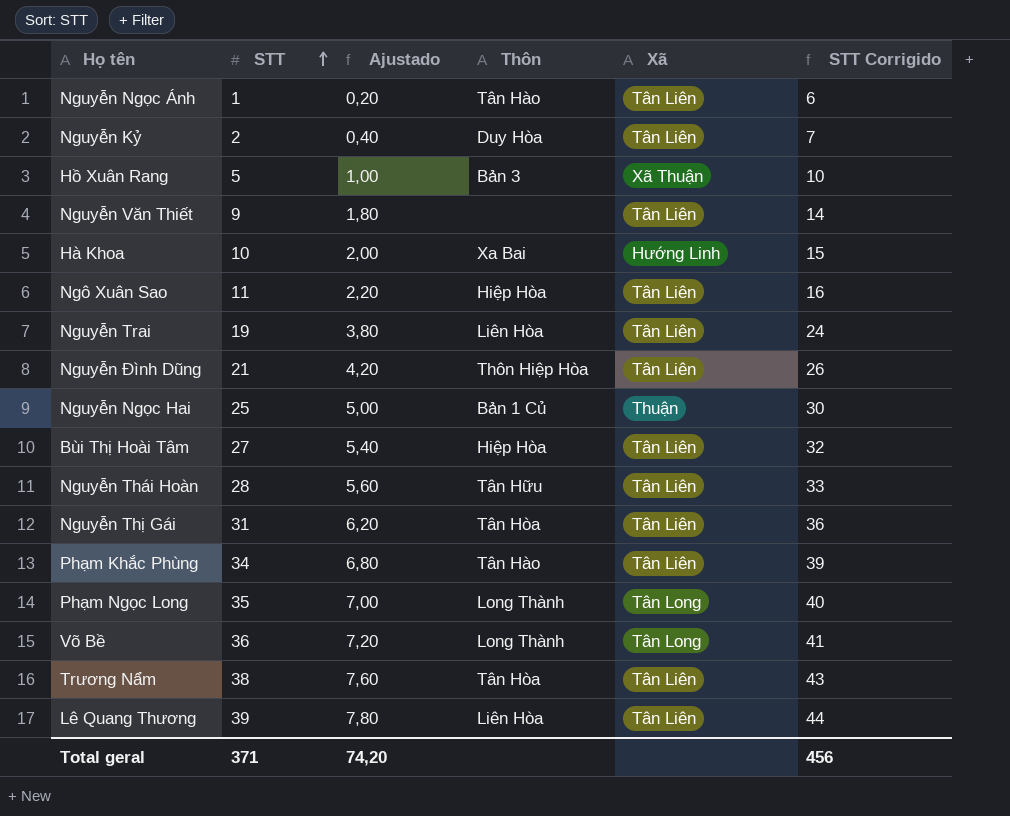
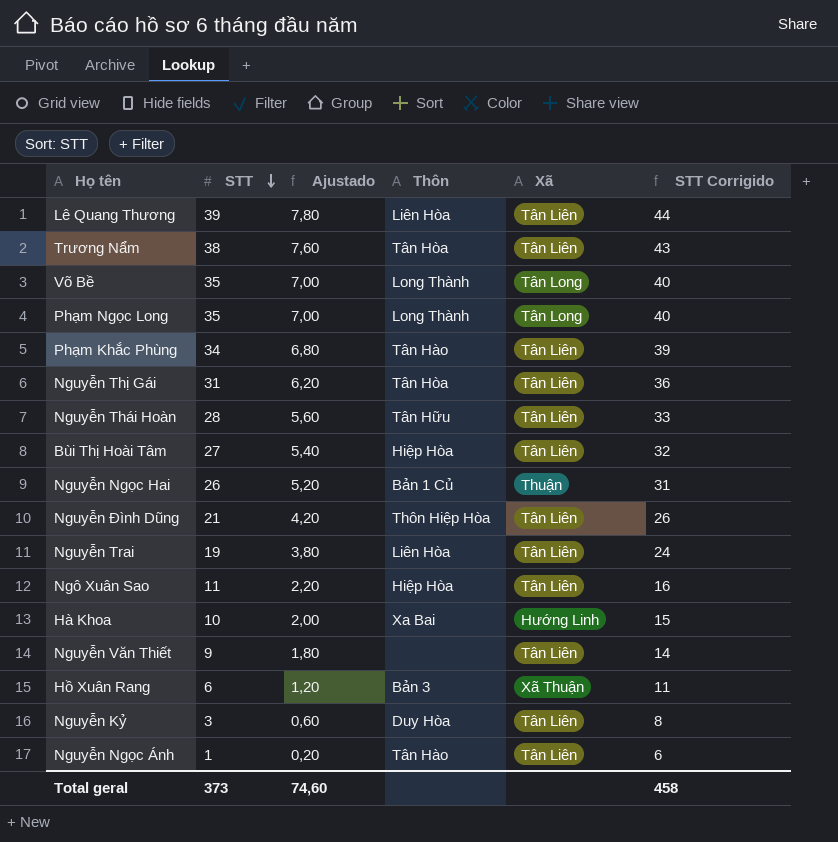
row order: STT ascending -> STT descending
Võ Bề | STT: 36 -> 35
Võ Bề | Ajustado: 7,20 -> 7,00
Võ Bề | STT Corrigido: 41 -> 40
Nguyễn Ngọc Hai | STT: 25 -> 26
Nguyễn Ngọc Hai | Ajustado: 5,00 -> 5,20
Nguyễn Ngọc Hai | STT Corrigido: 30 -> 31
Hồ Xuân Rang | STT: 5 -> 6
Hồ Xuân Rang | Ajustado: 1,00 -> 1,20
Hồ Xuân Rang | STT Corrigido: 10 -> 11
Nguyễn Kỷ | STT: 2 -> 3
Nguyễn Kỷ | Ajustado: 0,40 -> 0,60
Nguyễn Kỷ | STT Corrigido: 7 -> 8
Total geral | STT: 371 -> 373
Total geral | Ajustado: 74,20 -> 74,60
Total geral | STT Corrigido: 456 -> 458

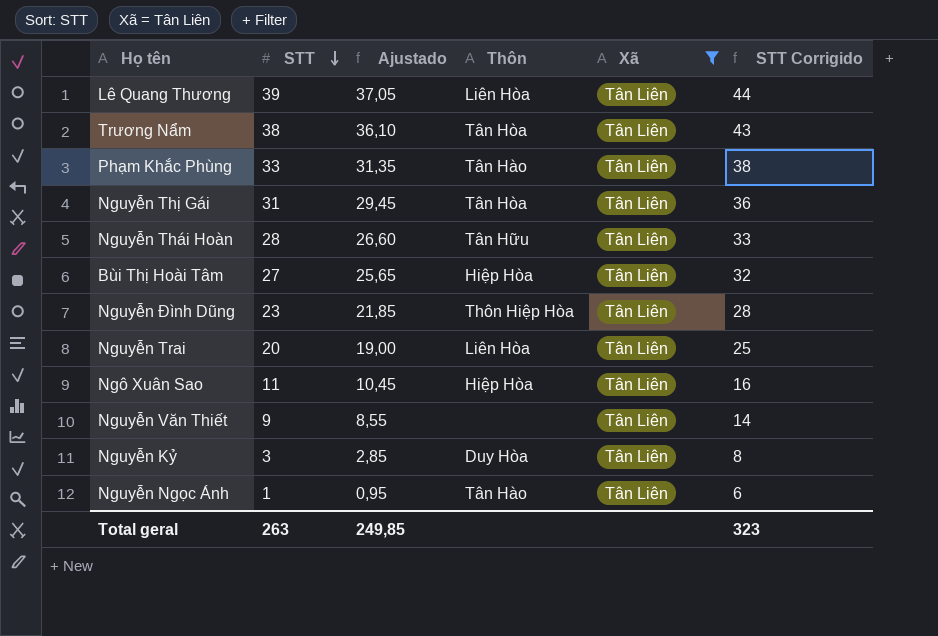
filter: none -> Xã = Tân Liên
column Ajustado | formula: [STT] * 0,2 -> [STT] * 0,95
Phạm Khắc Phùng | STT: 34 -> 33
Phạm Khắc Phùng | STT Corrigido: 39 -> 38
Nguyễn Đình Dũng | STT: 21 -> 23
Nguyễn Đình Dũng | STT Corrigido: 26 -> 28
Nguyễn Trai | STT: 19 -> 20
Nguyễn Trai | STT Corrigido: 24 -> 25
Total geral | STT: 373 -> 263
Total geral | Ajustado: 74,60 -> 249,85
Total geral | STT Corrigido: 458 -> 323

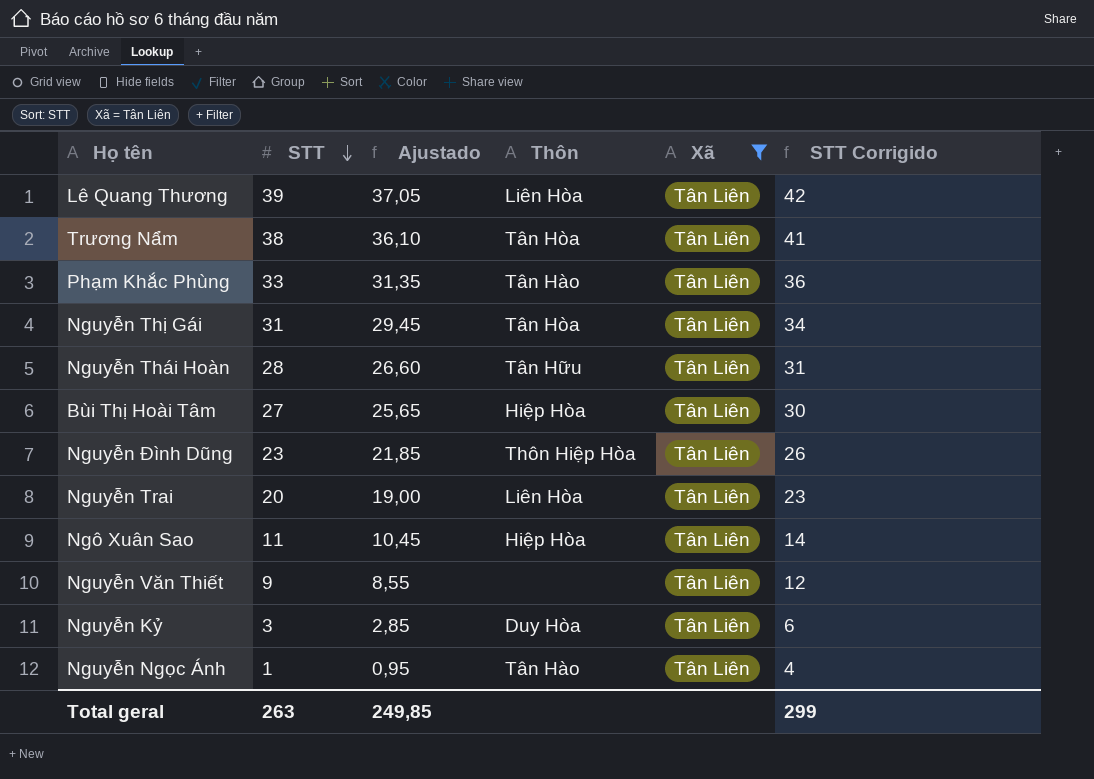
column STT Corrigido | formula: [STT] + 5 -> [STT] + 3
Total geral | STT Corrigido: 323 -> 299

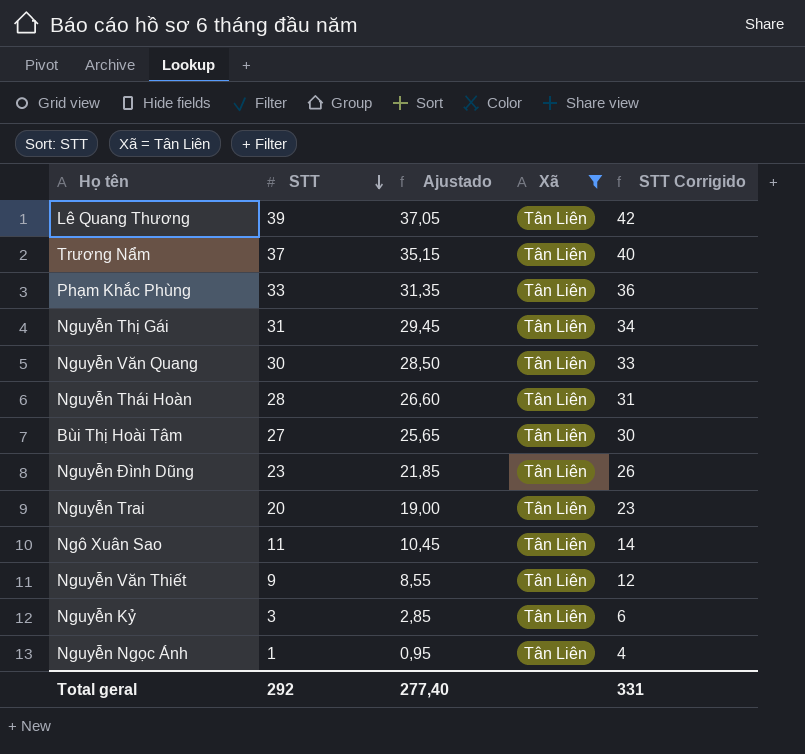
column Thôn | position: 4 -> none
Trương Nẩm | STT: 38 -> 37
Trương Nẩm | Ajustado: 36,10 -> 35,15
Trương Nẩm | STT Corrigido: 41 -> 40
row Nguyễn Văn Quang: none -> 30 | 28,50 | Tân Liên | 33
Total geral | STT: 263 -> 292
Total geral | Ajustado: 249,85 -> 277,40
Total geral | STT Corrigido: 299 -> 331

